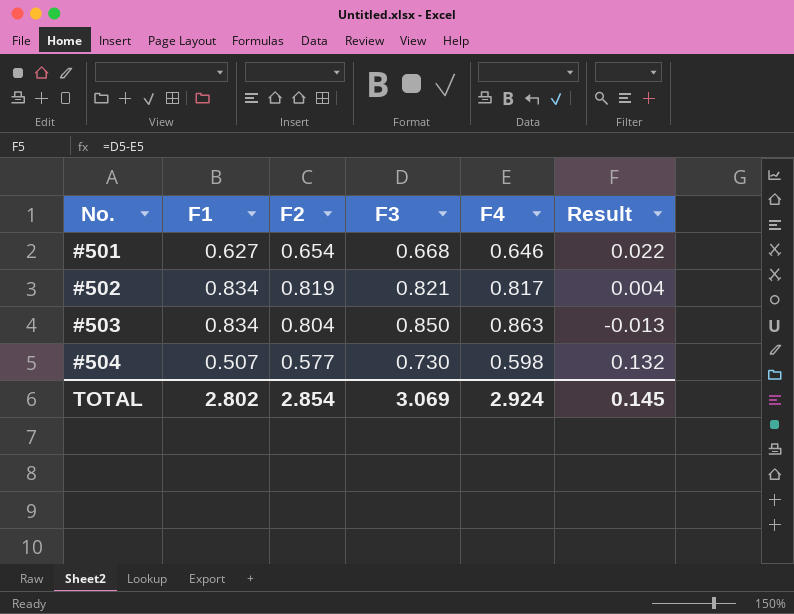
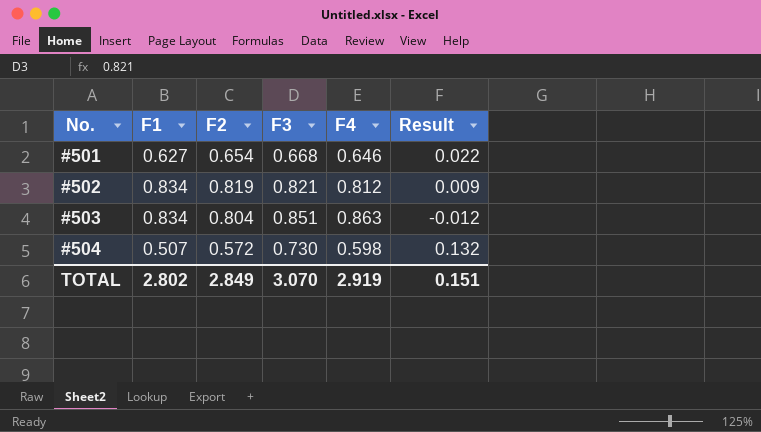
#502 | F4: 0.817 -> 0.812
#502 | Result: 0.004 -> 0.009
#503 | F3: 0.850 -> 0.851
#503 | Result: -0.013 -> -0.012
#504 | F2: 0.577 -> 0.572
TOTAL | F2: 2.854 -> 2.849
TOTAL | F3: 3.069 -> 3.070
TOTAL | F4: 2.924 -> 2.919
TOTAL | Result: 0.145 -> 0.151

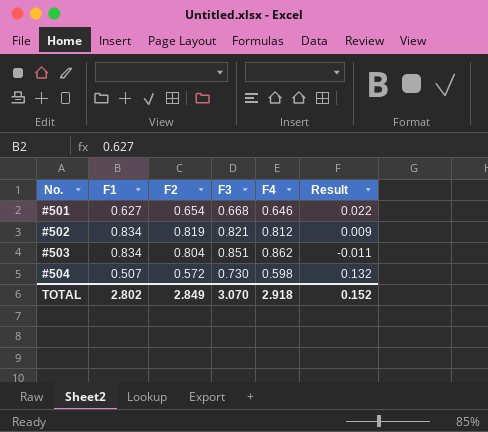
#503 | F4: 0.863 -> 0.862
#503 | Result: -0.012 -> -0.011
TOTAL | F4: 2.919 -> 2.918
TOTAL | Result: 0.151 -> 0.152

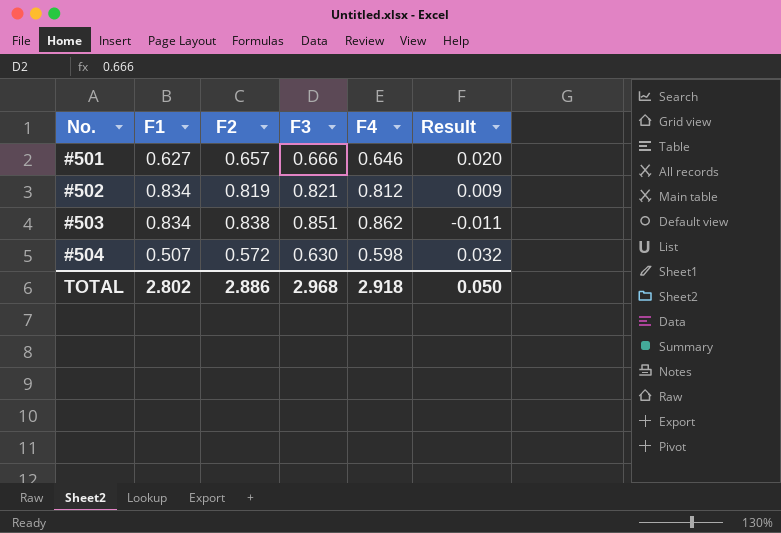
#501 | F2: 0.654 -> 0.657
#501 | F3: 0.668 -> 0.666
#501 | Result: 0.022 -> 0.020
#503 | F2: 0.804 -> 0.838
#504 | F3: 0.730 -> 0.630
#504 | Result: 0.132 -> 0.032
TOTAL | F2: 2.849 -> 2.886
TOTAL | F3: 3.070 -> 2.968
TOTAL | Result: 0.152 -> 0.050

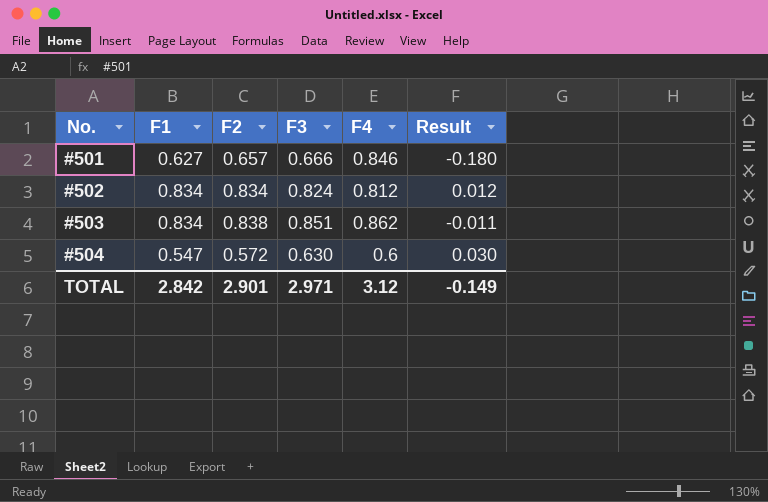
#501 | F4: 0.646 -> 0.846
#501 | Result: 0.020 -> -0.180
#502 | F2: 0.819 -> 0.834
#502 | F3: 0.821 -> 0.824
#502 | Result: 0.009 -> 0.012
#504 | F1: 0.507 -> 0.547
#504 | F4: 0.598 -> 0.6
#504 | Result: 0.032 -> 0.030
TOTAL | F1: 2.802 -> 2.842
TOTAL | F2: 2.886 -> 2.901
TOTAL | F3: 2.968 -> 2.971
TOTAL | F4: 2.918 -> 3.12
TOTAL | Result: 0.050 -> -0.149

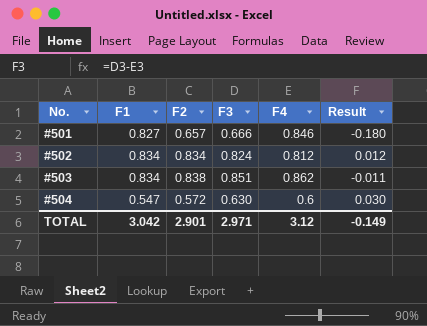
#501 | F1: 0.627 -> 0.827
TOTAL | F1: 2.842 -> 3.042

